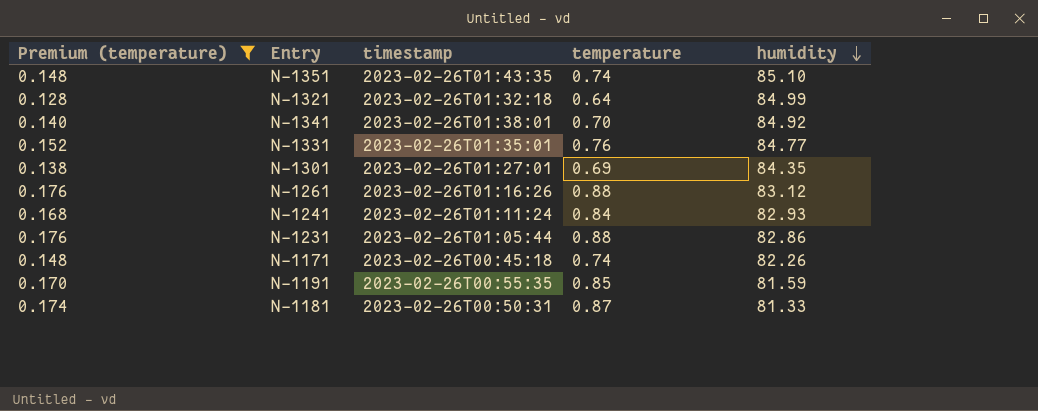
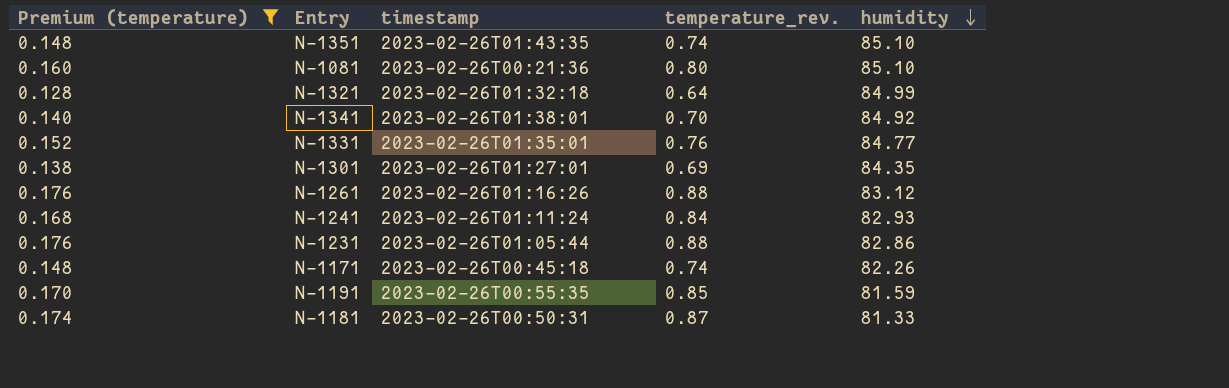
column name: temperature -> temperature_rev.
row N-1081: none -> 0.160 | 2023-02-26T00:21:36 | 0.80 | 85.10

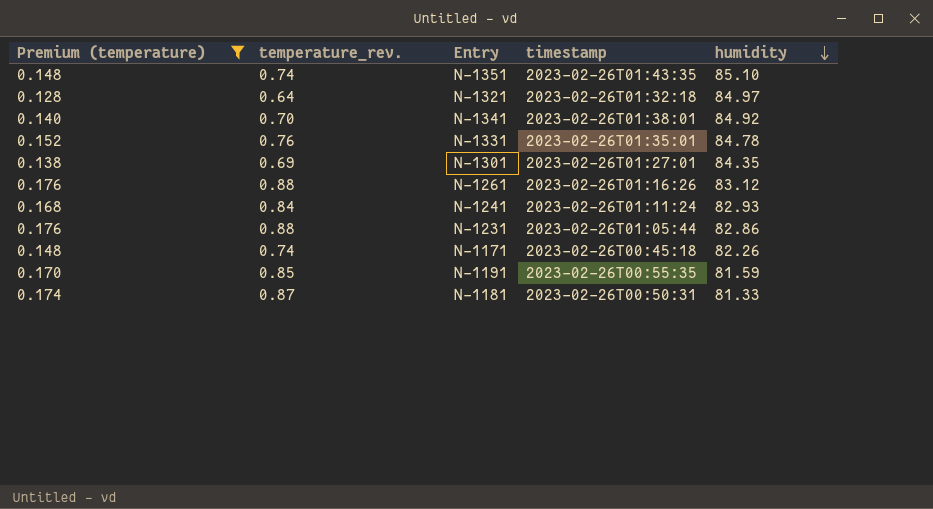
column temperature_rev. | position: 4 -> 2
row N-1081: 0.160 | 2023-02-26T00:21:36 | 0.80 | 85.10 -> none
N-1321 | humidity: 84.99 -> 84.97
N-1331 | humidity: 84.77 -> 84.78

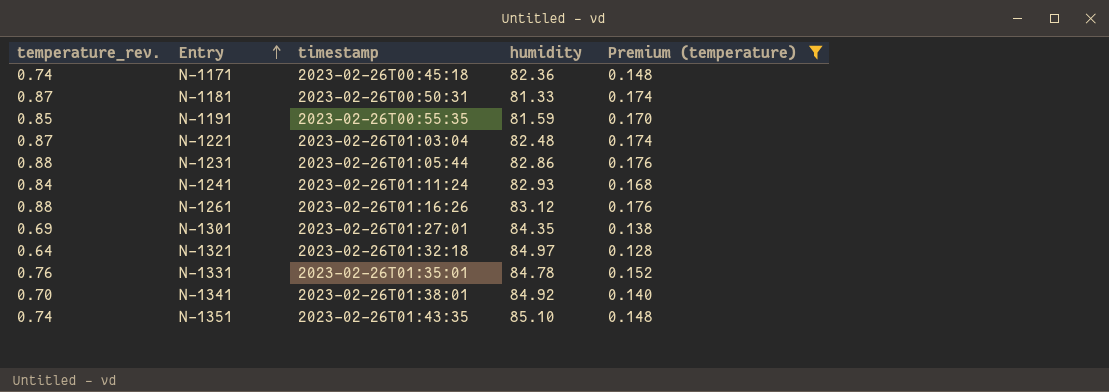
row order: humidity descending -> Entry ascending
column Premium (temperature) | position: 1 -> 5
N-1171 | humidity: 82.26 -> 82.36
row N-1221: none -> 0.87 | 2023-02-26T01:03:04 | 82.48 | 0.174

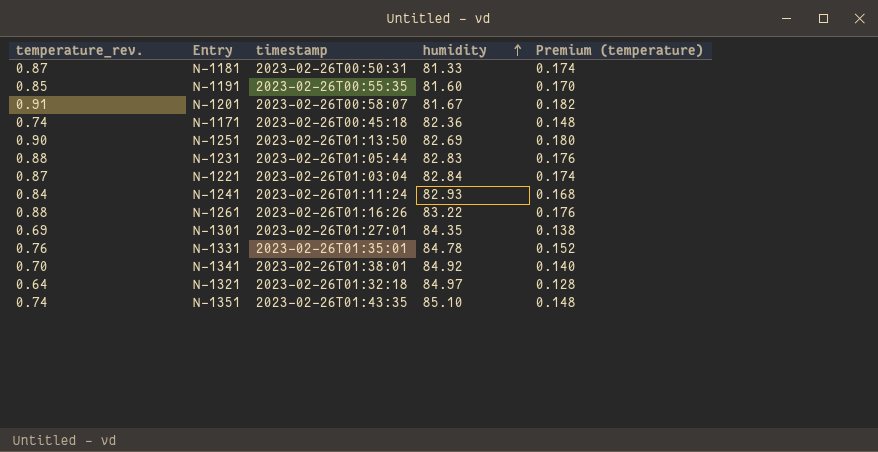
filter: Premium (temperature) <= 0.176 -> none
row order: Entry ascending -> humidity ascending
N-1191 | humidity: 81.59 -> 81.60
N-1231 | humidity: 82.86 -> 82.83
N-1221 | humidity: 82.48 -> 82.84
N-1261 | humidity: 83.12 -> 83.22

